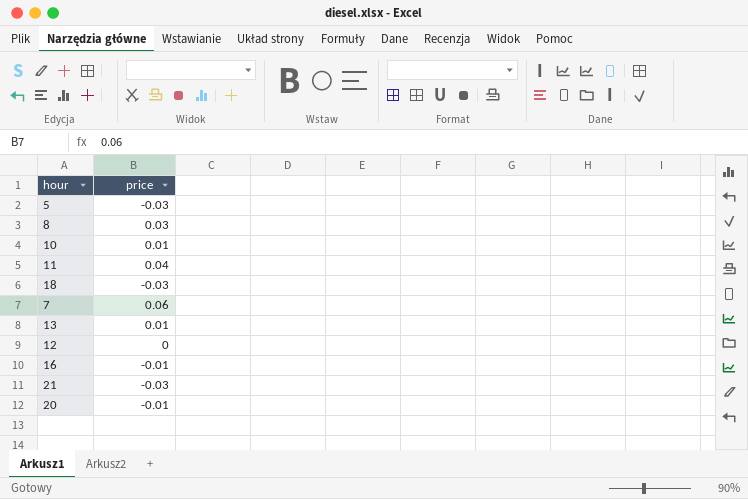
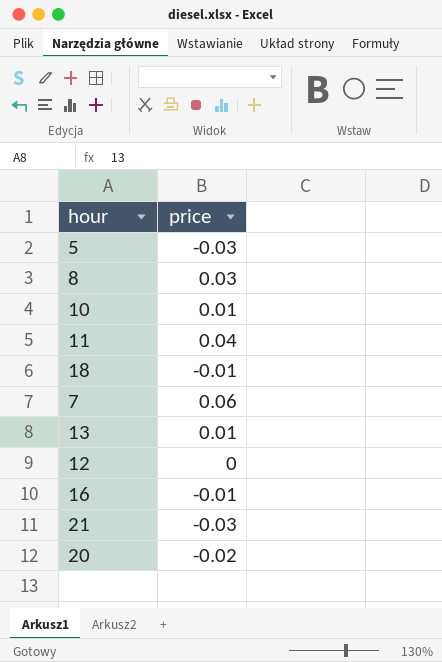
18 | price: -0.03 -> -0.01
20 | price: -0.01 -> -0.02

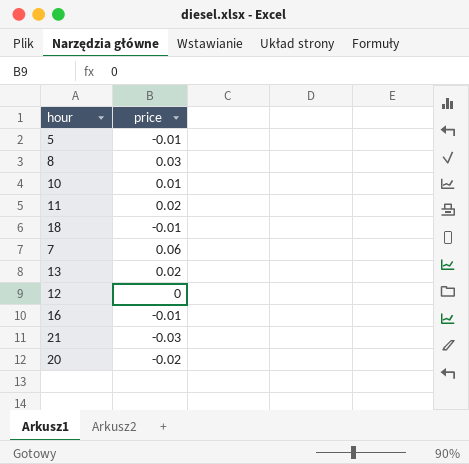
5 | price: -0.03 -> -0.01
11 | price: 0.04 -> 0.02
13 | price: 0.01 -> 0.02

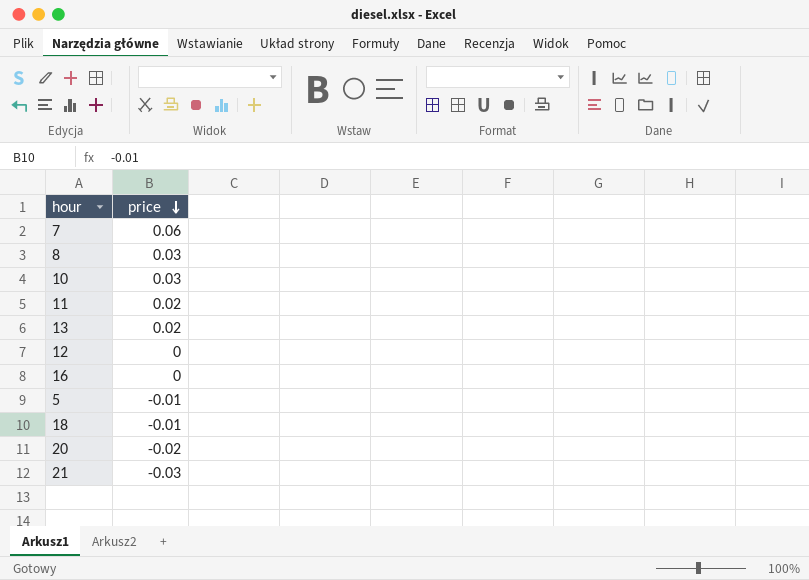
row order: none -> price descending
10 | price: 0.01 -> 0.03
16 | price: -0.01 -> 0

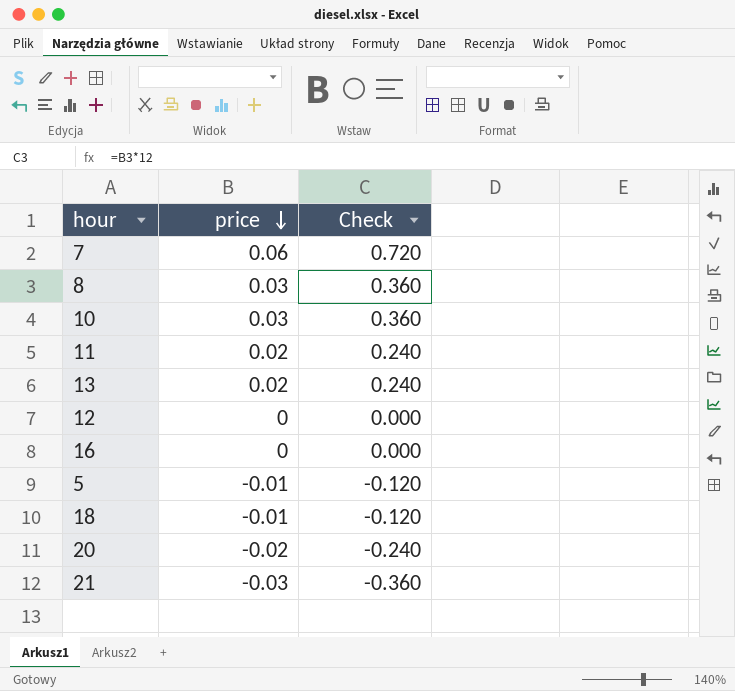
column Check | formula: none -> [price] * 12

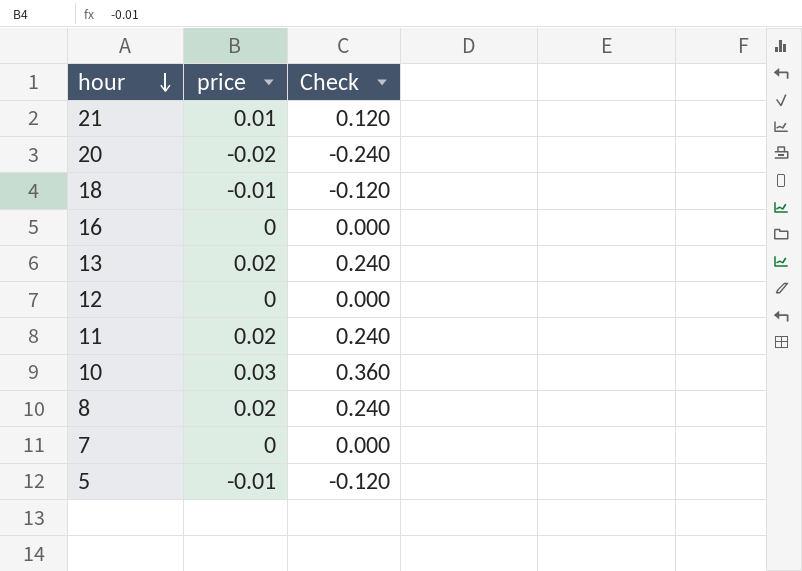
row order: price descending -> hour descending
21 | price: -0.03 -> 0.01
21 | Check: -0.360 -> 0.120
8 | price: 0.03 -> 0.02
8 | Check: 0.360 -> 0.240
7 | price: 0.06 -> 0
7 | Check: 0.720 -> 0.000

